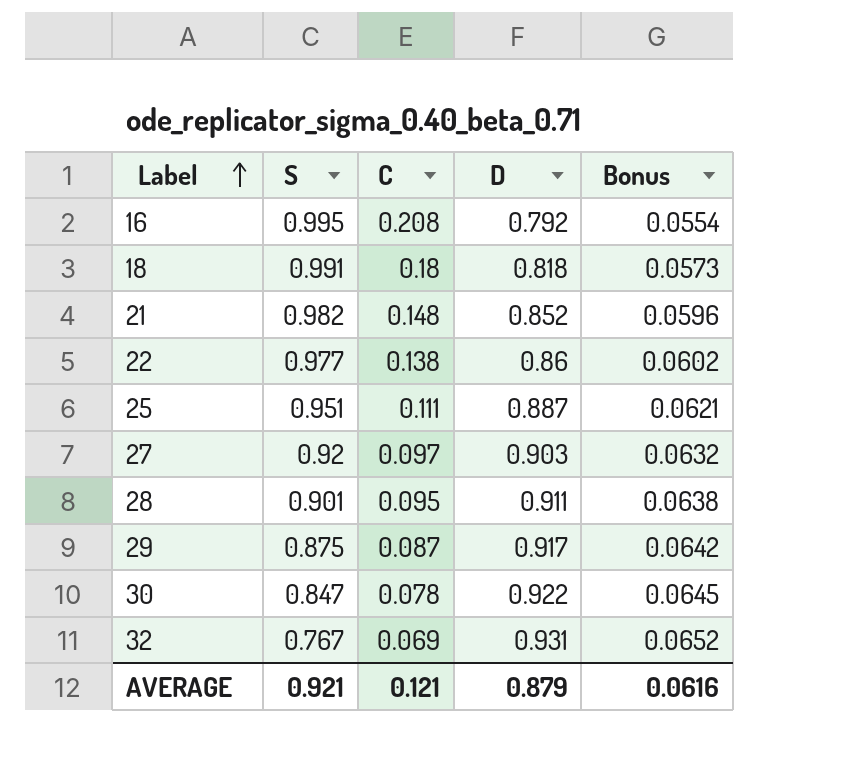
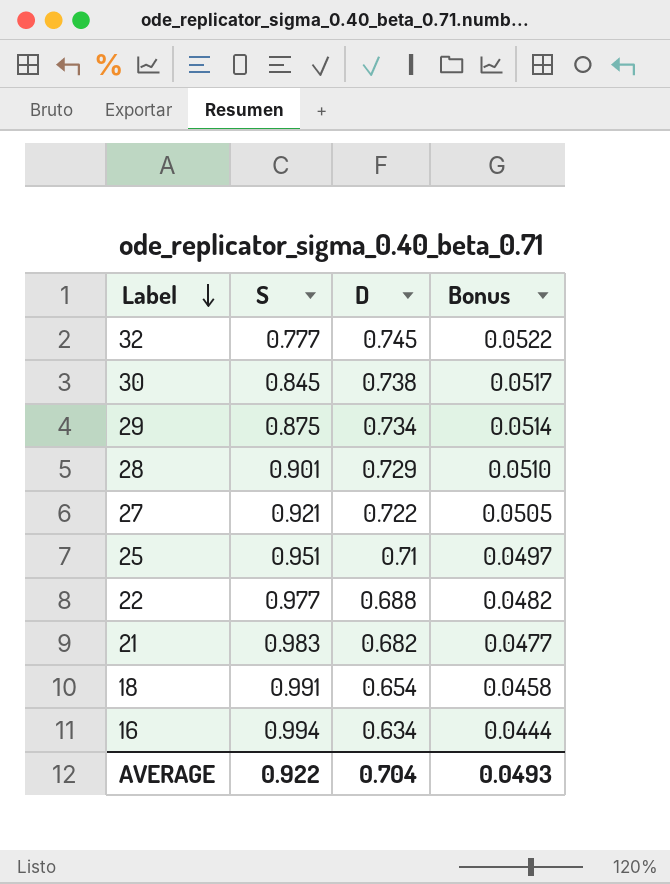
row order: Label ascending -> Label descending
column C | position: 3 -> none
32 | S: 0.767 -> 0.777
32 | D: 0.931 -> 0.745
32 | Bonus: 0.0652 -> 0.0522
30 | S: 0.847 -> 0.845
30 | D: 0.922 -> 0.738
30 | Bonus: 0.0645 -> 0.0517
29 | D: 0.917 -> 0.734
29 | Bonus: 0.0642 -> 0.0514
28 | D: 0.911 -> 0.729
28 | Bonus: 0.0638 -> 0.0510
27 | S: 0.92 -> 0.921
27 | D: 0.903 -> 0.722
27 | Bonus: 0.0632 -> 0.0505
25 | D: 0.887 -> 0.71
25 | Bonus: 0.0621 -> 0.0497
22 | D: 0.86 -> 0.688
22 | Bonus: 0.0602 -> 0.0482
21 | S: 0.982 -> 0.983
21 | D: 0.852 -> 0.682
21 | Bonus: 0.0596 -> 0.0477
18 | D: 0.818 -> 0.654
18 | Bonus: 0.0573 -> 0.0458
16 | S: 0.995 -> 0.994
16 | D: 0.792 -> 0.634
16 | Bonus: 0.0554 -> 0.0444
AVERAGE | S: 0.921 -> 0.922
AVERAGE | D: 0.879 -> 0.704
AVERAGE | Bonus: 0.0616 -> 0.0493

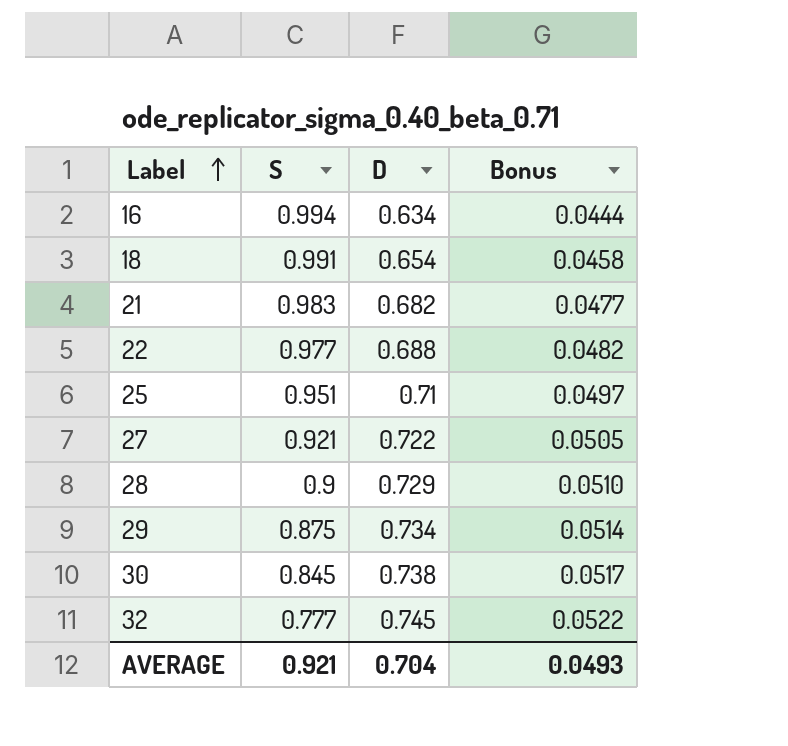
row order: Label descending -> Label ascending
28 | S: 0.901 -> 0.9
AVERAGE | S: 0.922 -> 0.921

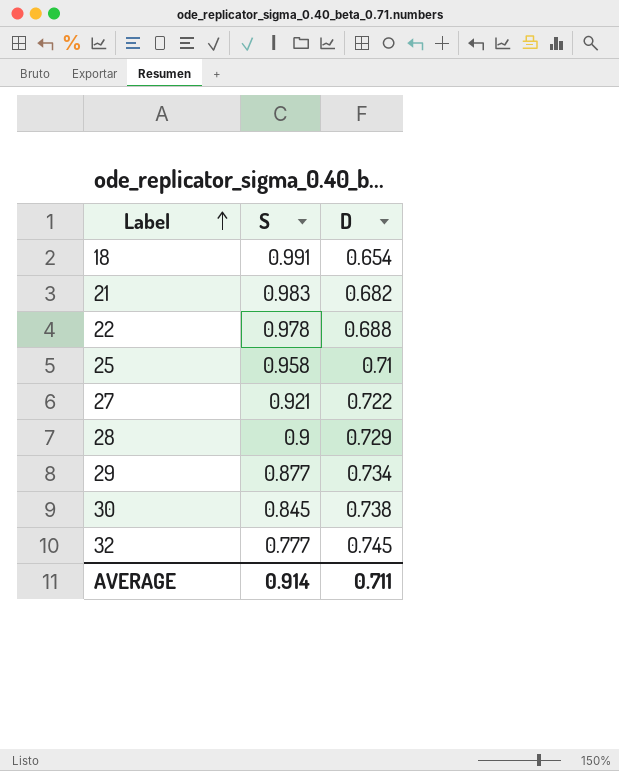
column Bonus | formula: [D] * 0.07 -> none
row 16: 0.994 | 0.634 | 0.0444 -> none
22 | S: 0.977 -> 0.978
25 | S: 0.951 -> 0.958
29 | S: 0.875 -> 0.877
AVERAGE | S: 0.921 -> 0.914
AVERAGE | D: 0.704 -> 0.711

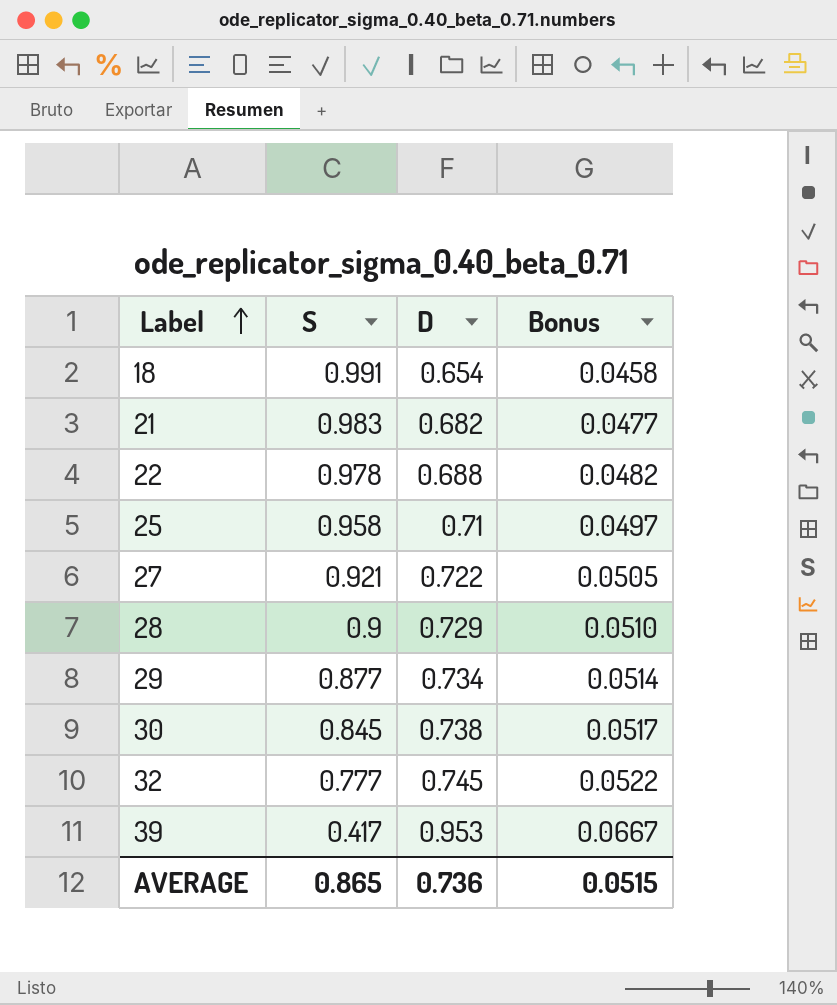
column Bonus | formula: none -> [D] * 0.07
row 39: none -> 0.417 | 0.953 | 0.0667
AVERAGE | S: 0.914 -> 0.865
AVERAGE | D: 0.711 -> 0.736

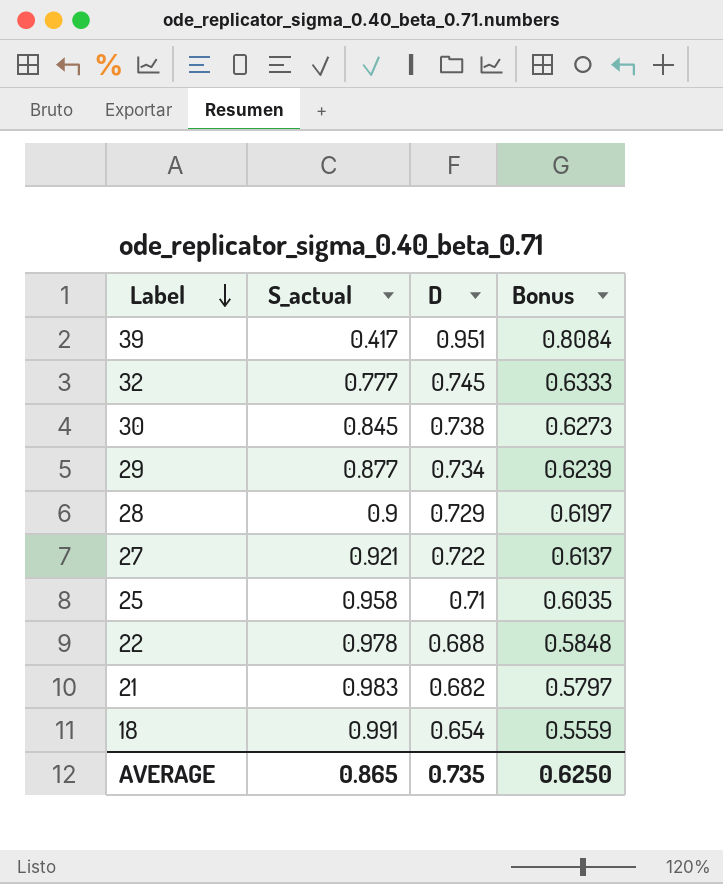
row order: Label ascending -> Label descending
column name: S -> S_actual
column Bonus | formula: [D] * 0.07 -> [D] * 0.85
39 | D: 0.953 -> 0.951
AVERAGE | D: 0.736 -> 0.735
AVERAGE | Bonus: 0.0515 -> 0.6250

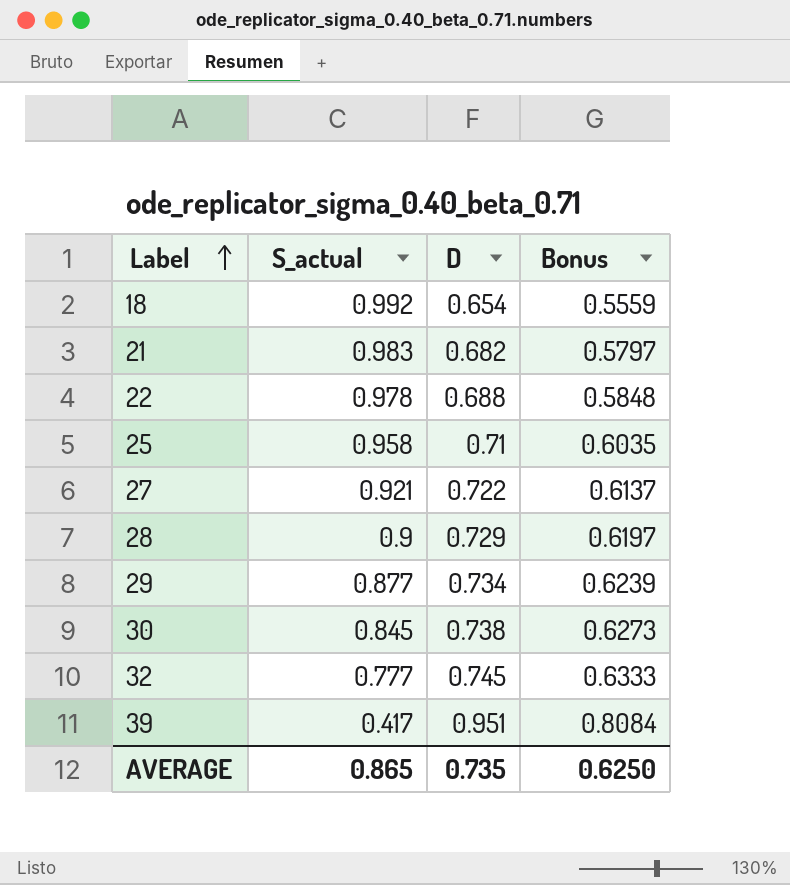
row order: Label descending -> Label ascending
18 | S_actual: 0.991 -> 0.992

